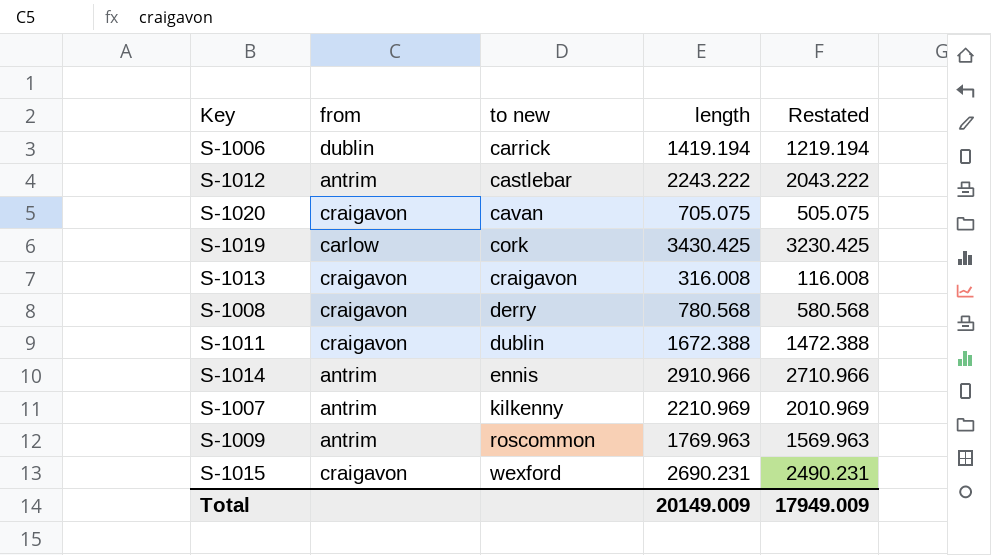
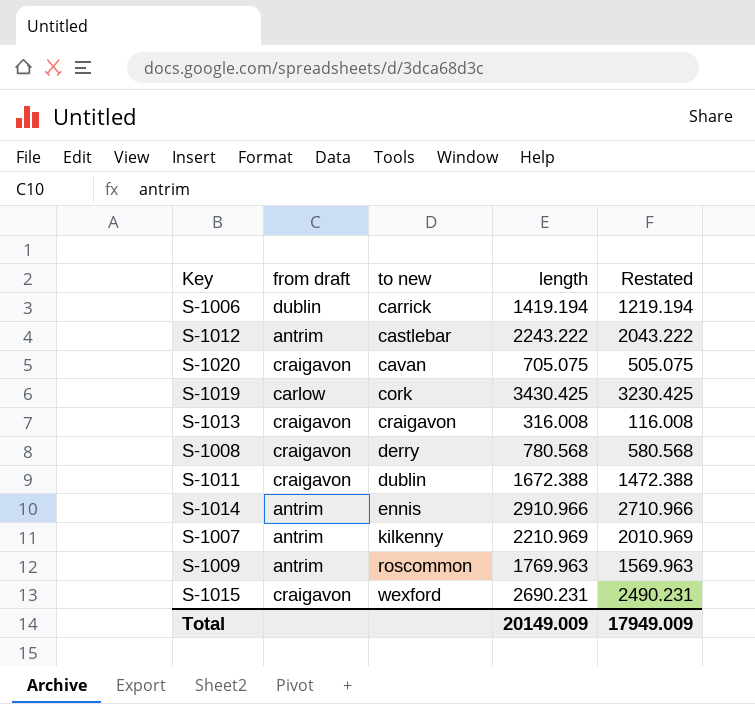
column name: from -> from draft

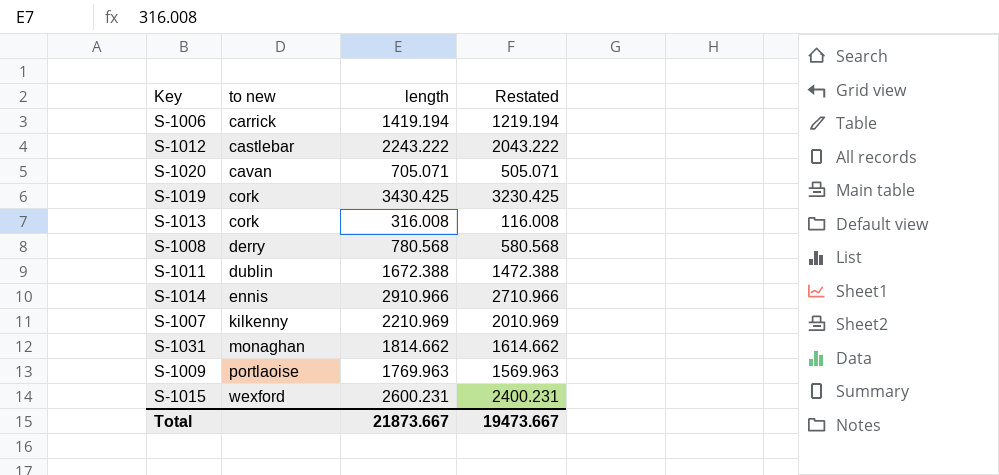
column from draft | position: 2 -> none
S-1020 | length: 705.075 -> 705.071
S-1020 | Restated: 505.075 -> 505.071
S-1013 | to new: craigavon -> cork
row S-1031: none -> monaghan | 1814.662 | 1614.662
S-1009 | to new: roscommon -> portlaoise
S-1015 | length: 2690.231 -> 2600.231
S-1015 | Restated: 2490.231 -> 2400.231
Total | length: 20149.009 -> 21873.667
Total | Restated: 17949.009 -> 19473.667

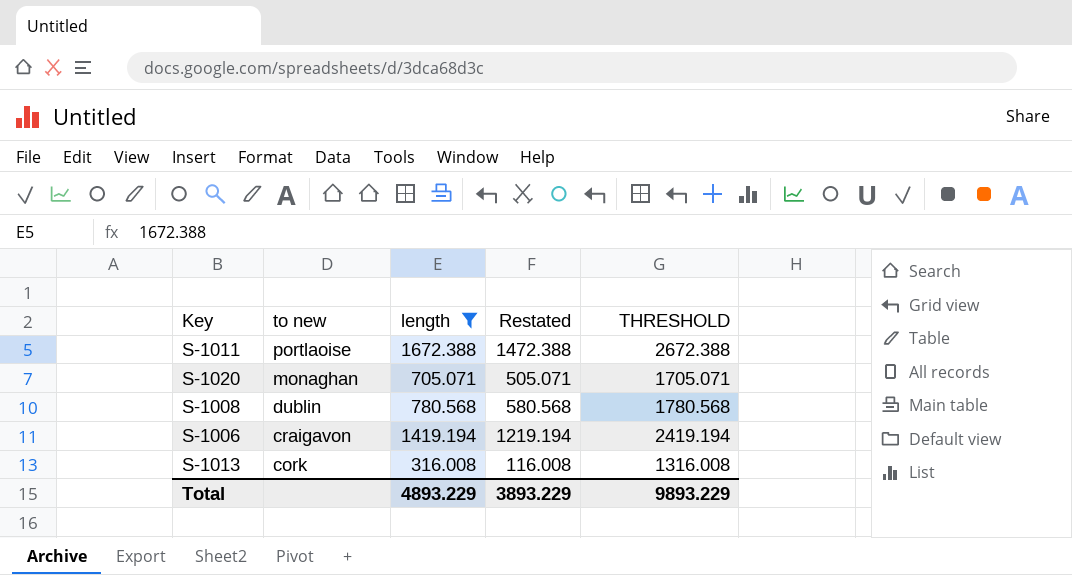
filter: none -> length <= 1672.388
row order: to new ascending -> to new descending
column THRESHOLD | formula: none -> [length] + 1000
S-1011 | to new: dublin -> portlaoise
S-1020 | to new: cavan -> monaghan
S-1008 | to new: derry -> dublin
S-1006 | to new: carrick -> craigavon
Total | length: 21873.667 -> 4893.229
Total | Restated: 19473.667 -> 3893.229

